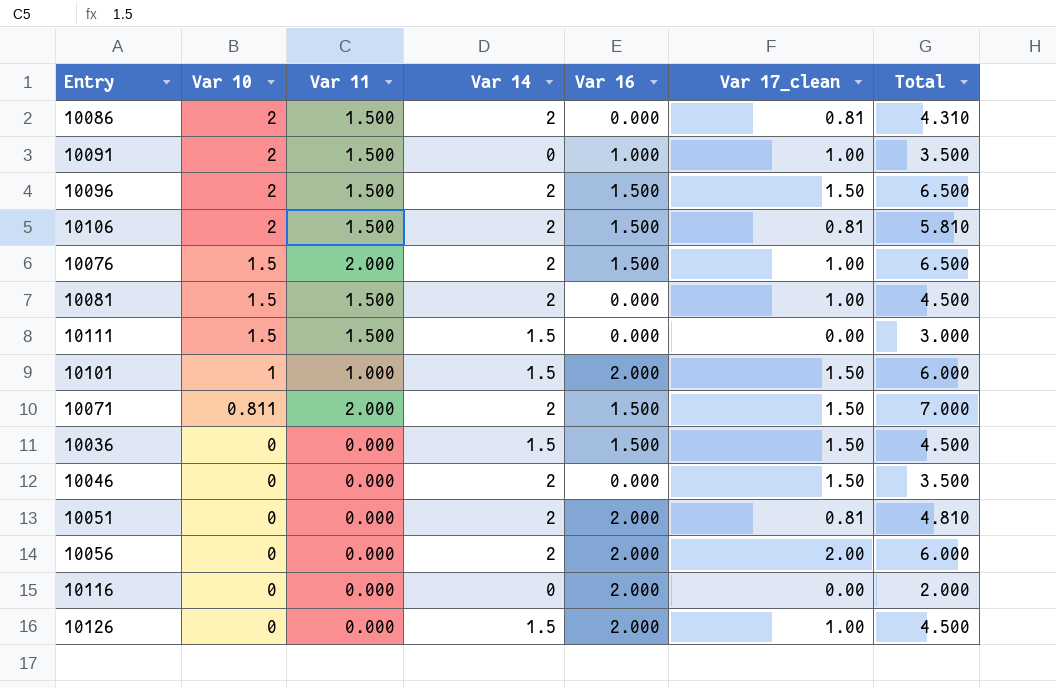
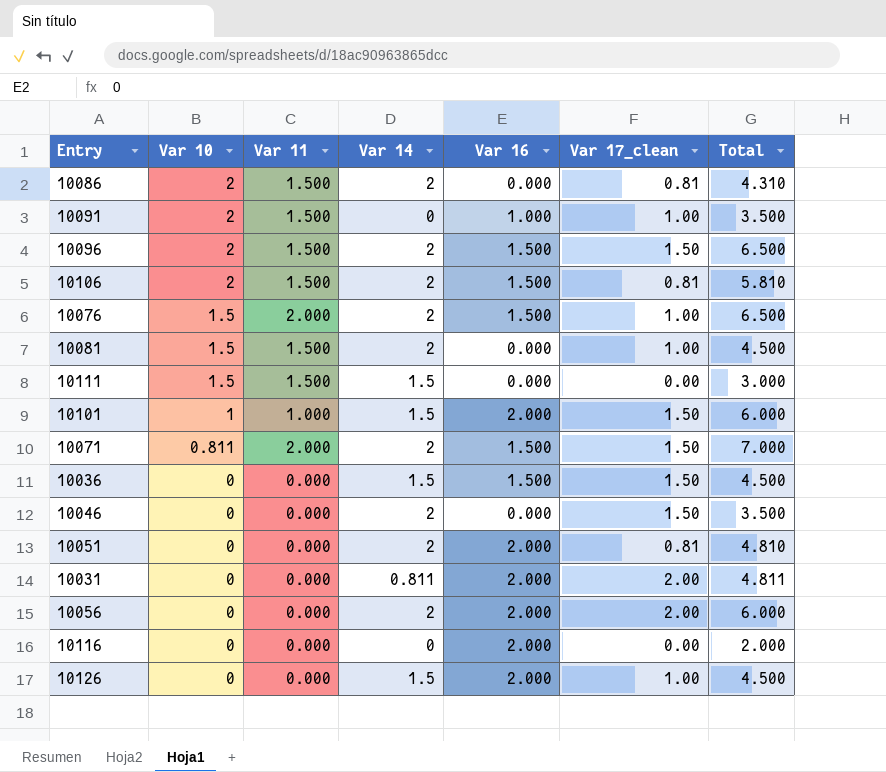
row 10031: none -> 0 | 0.000 | 0.811 | 2.000 | 2.00 | 4.811

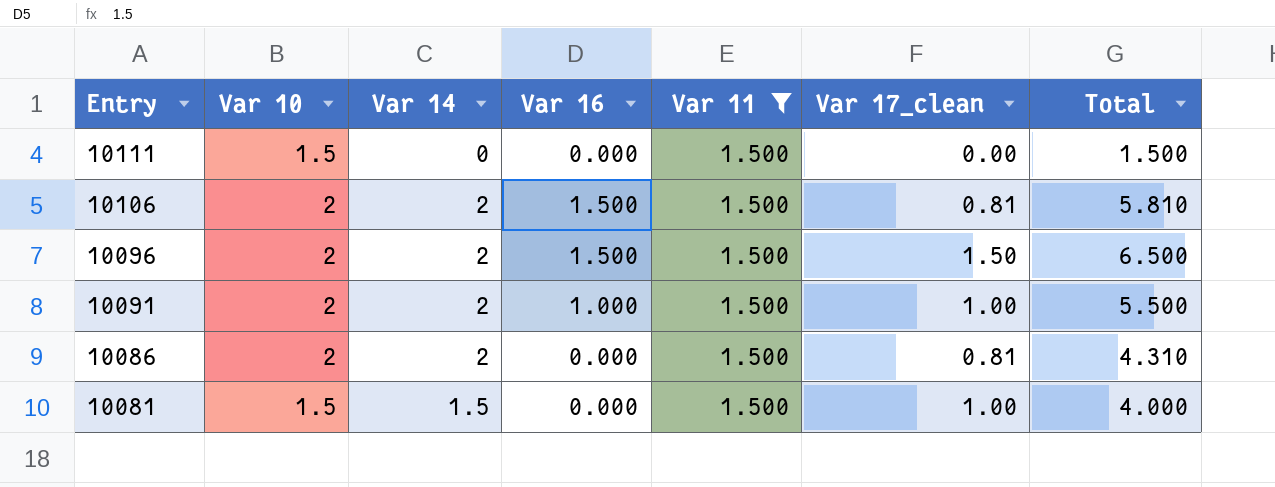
filter: none -> Var 11 = 1.500
row order: Var 10 descending -> Entry descending
column Var 11 | position: 3 -> 5
10111 | Var 14: 1.5 -> 0
10111 | Total: 3.000 -> 1.500
10091 | Var 14: 0 -> 2
10091 | Total: 3.500 -> 5.500
10081 | Var 14: 2 -> 1.5
10081 | Total: 4.500 -> 4.000

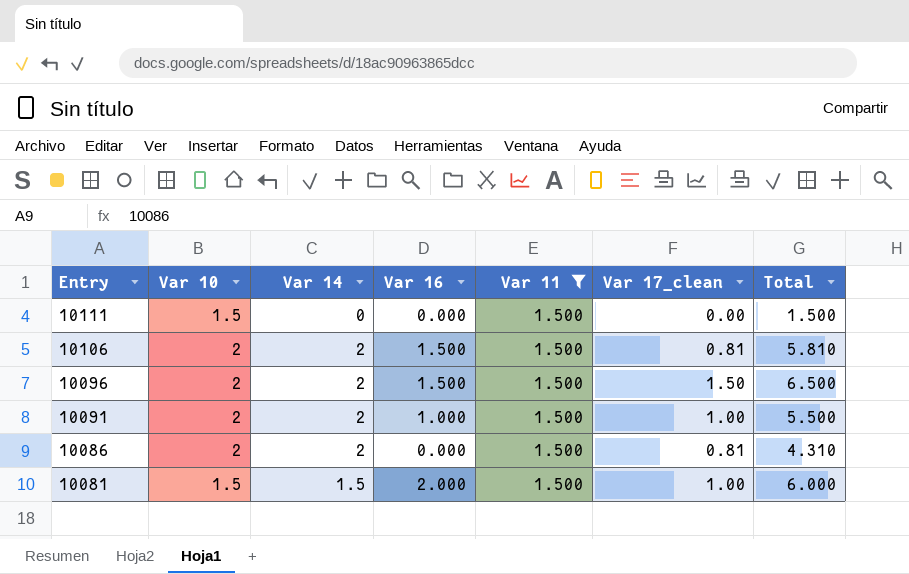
10081 | Var 16: 0.000 -> 2.000
10081 | Total: 4.000 -> 6.000

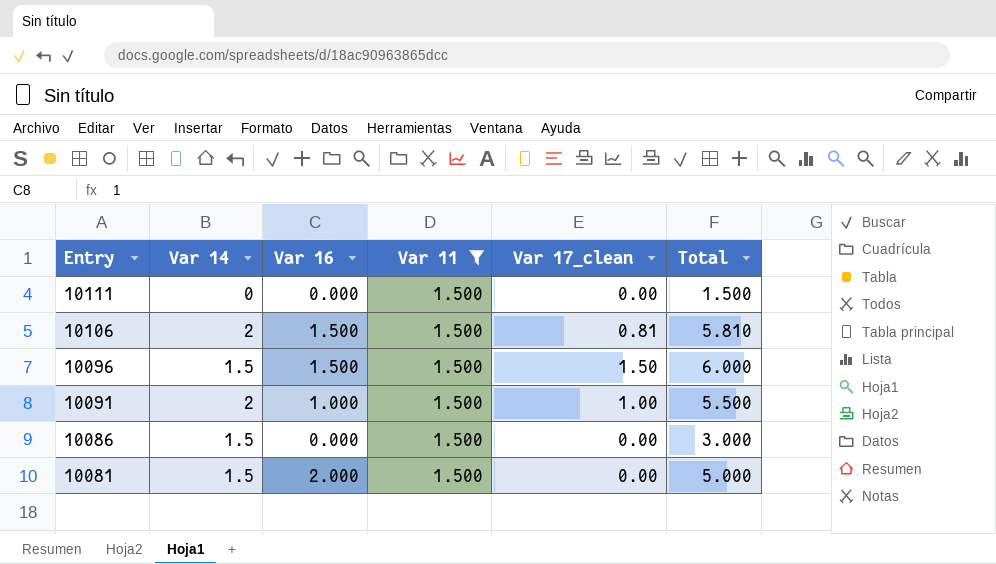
column Var 10 | position: 2 -> none
10096 | Var 14: 2 -> 1.5
10096 | Total: 6.500 -> 6.000
10086 | Var 14: 2 -> 1.5
10086 | Var 17_clean: 0.81 -> 0.00
10086 | Total: 4.310 -> 3.000
10081 | Var 17_clean: 1.00 -> 0.00
10081 | Total: 6.000 -> 5.000

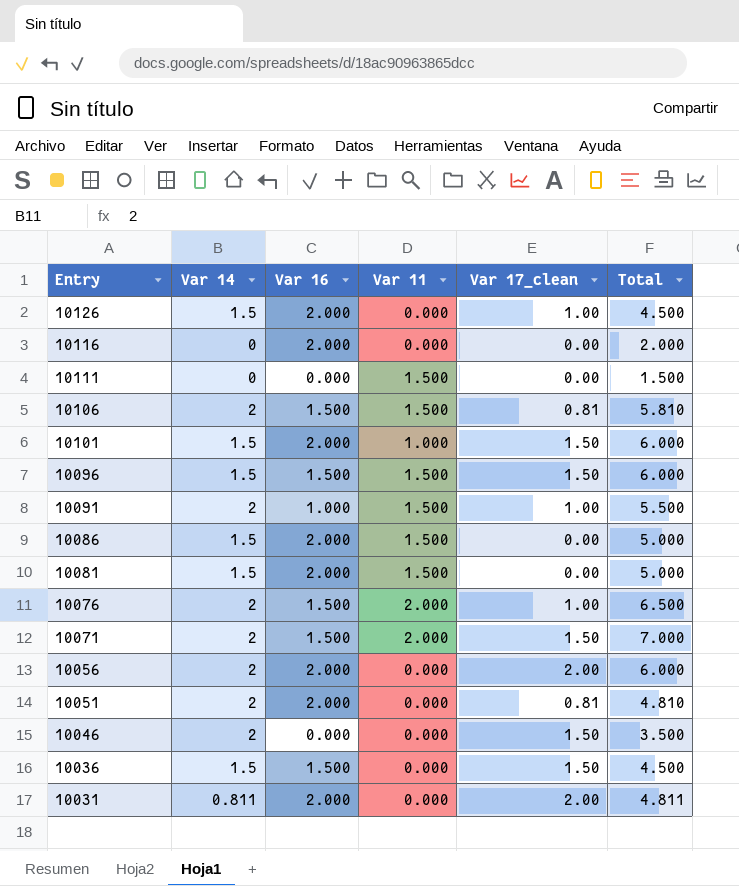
filter: Var 11 = 1.500 -> none
10086 | Var 16: 0.000 -> 2.000
10086 | Total: 3.000 -> 5.000

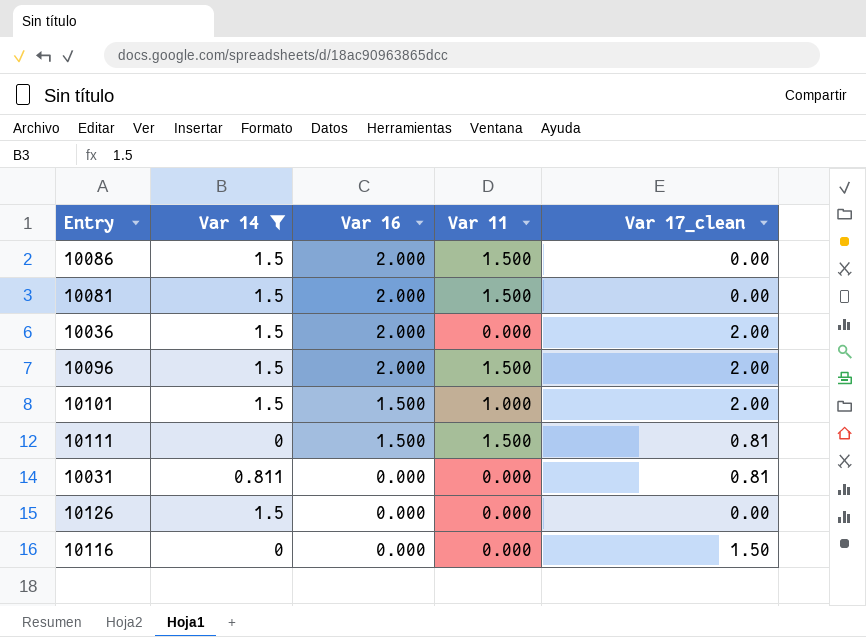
filter: none -> Var 14 != 2
row order: Entry descending -> Var 16 descending
column Total | formula: [Var 14] + [Var 16] + [Var 11] + [Var 17_clean] -> none
10036 | Var 16: 1.500 -> 2.000
10036 | Var 17_clean: 1.50 -> 2.00
10096 | Var 16: 1.500 -> 2.000
10096 | Var 17_clean: 1.50 -> 2.00
10101 | Var 16: 2.000 -> 1.500
10101 | Var 17_clean: 1.50 -> 2.00
10111 | Var 16: 0.000 -> 1.500
10111 | Var 17_clean: 0.00 -> 0.81
10031 | Var 16: 2.000 -> 0.000
10031 | Var 17_clean: 2.00 -> 0.81
10126 | Var 16: 2.000 -> 0.000
10126 | Var 17_clean: 1.00 -> 0.00
10116 | Var 16: 2.000 -> 0.000
10116 | Var 17_clean: 0.00 -> 1.50

